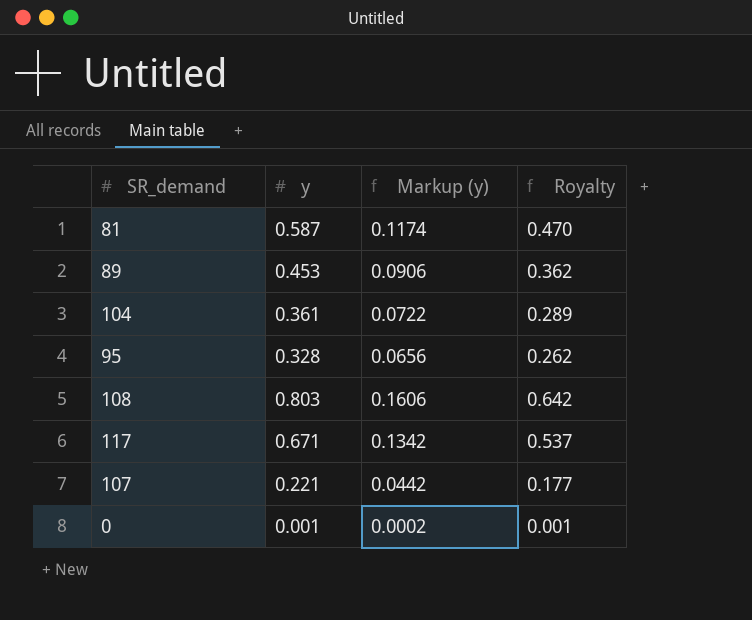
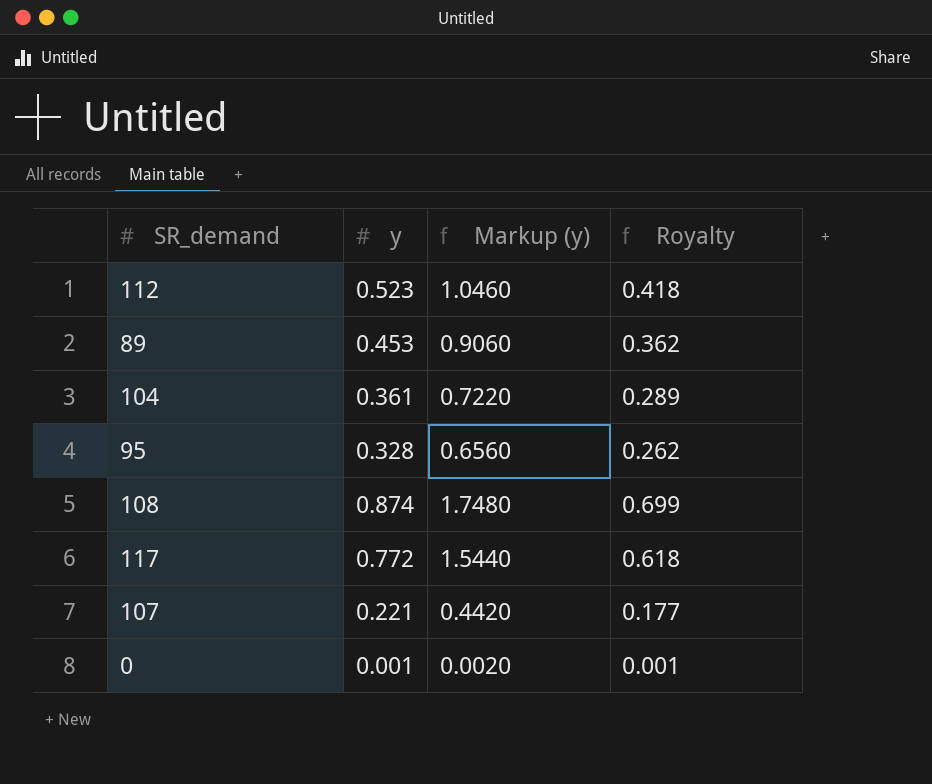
column Markup (y) | formula: [y] * 0.2 -> [y] * 2
row 81: 0.587 | 0.1174 | 0.470 -> none
row 112: none -> 0.523 | 1.0460 | 0.418
108 | y: 0.803 -> 0.874
108 | Royalty: 0.642 -> 0.699
117 | y: 0.671 -> 0.772
117 | Royalty: 0.537 -> 0.618

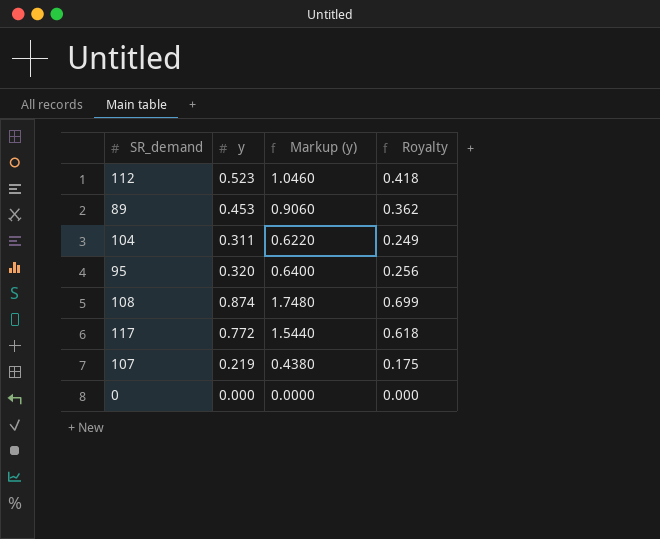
104 | y: 0.361 -> 0.311
104 | Markup (y): 0.7220 -> 0.6220
104 | Royalty: 0.289 -> 0.249
95 | y: 0.328 -> 0.320
95 | Markup (y): 0.6560 -> 0.6400
95 | Royalty: 0.262 -> 0.256
107 | y: 0.221 -> 0.219
107 | Markup (y): 0.4420 -> 0.4380
107 | Royalty: 0.177 -> 0.175
0 | y: 0.001 -> 0.000
0 | Markup (y): 0.0020 -> 0.0000
0 | Royalty: 0.001 -> 0.000

